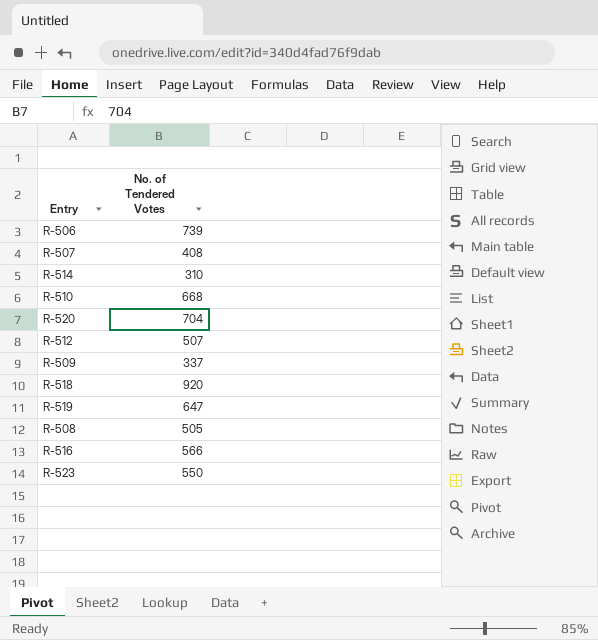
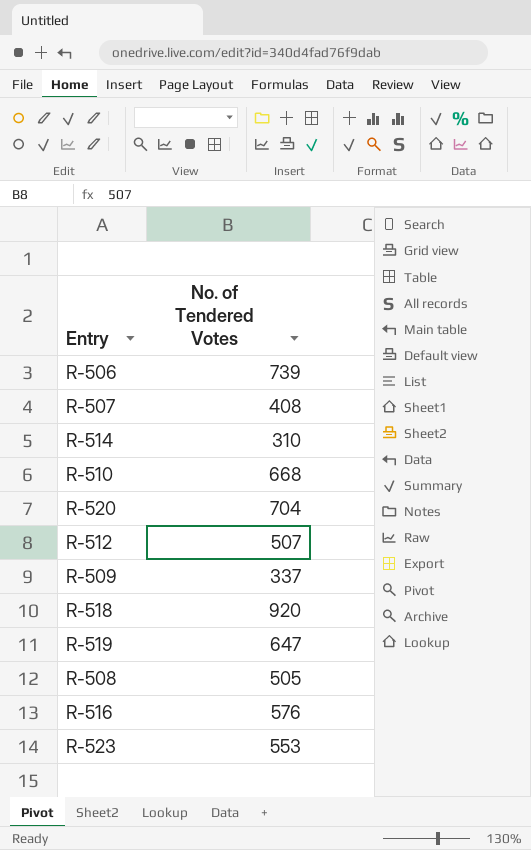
R-516 | No. of Tendered Votes: 566 -> 576
R-523 | No. of Tendered Votes: 550 -> 553

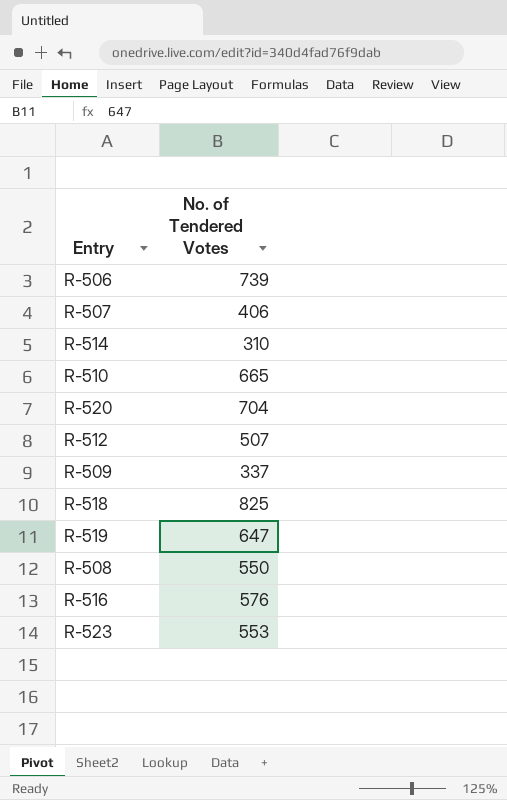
R-507 | No. of Tendered Votes: 408 -> 406
R-510 | No. of Tendered Votes: 668 -> 665
R-518 | No. of Tendered Votes: 920 -> 825
R-508 | No. of Tendered Votes: 505 -> 550

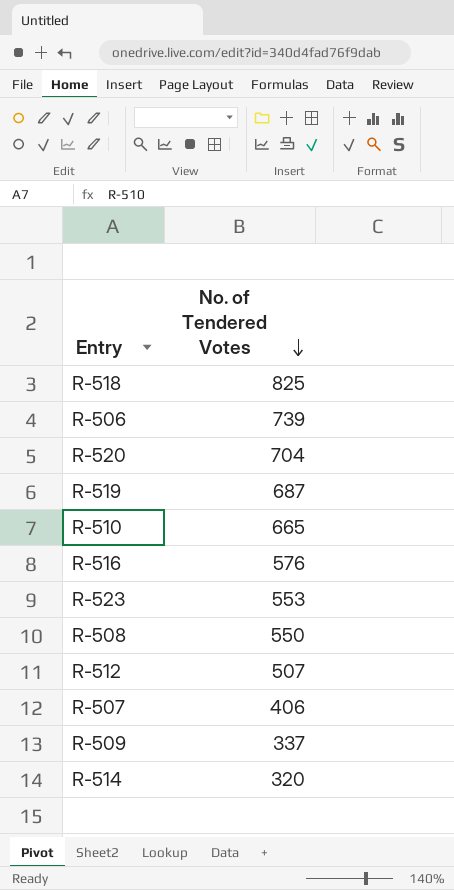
row order: none -> No. of Tendered Votes descending
R-519 | No. of Tendered Votes: 647 -> 687
R-514 | No. of Tendered Votes: 310 -> 320

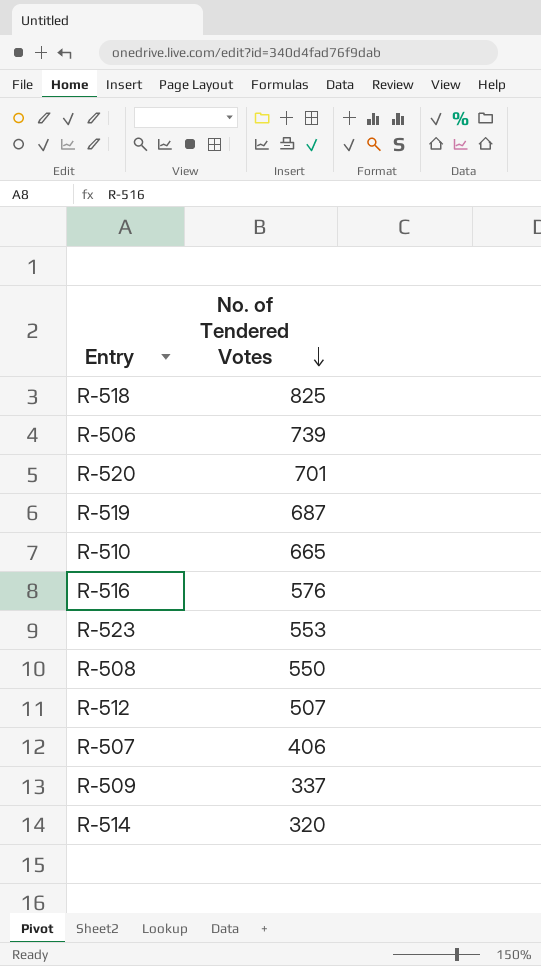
R-520 | No. of Tendered Votes: 704 -> 701

